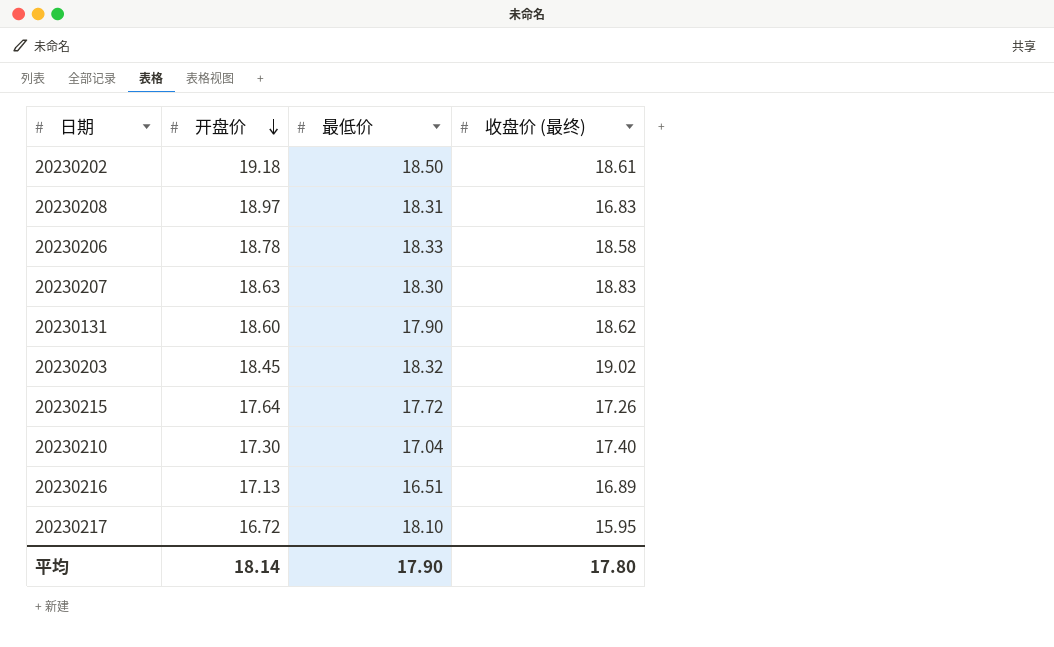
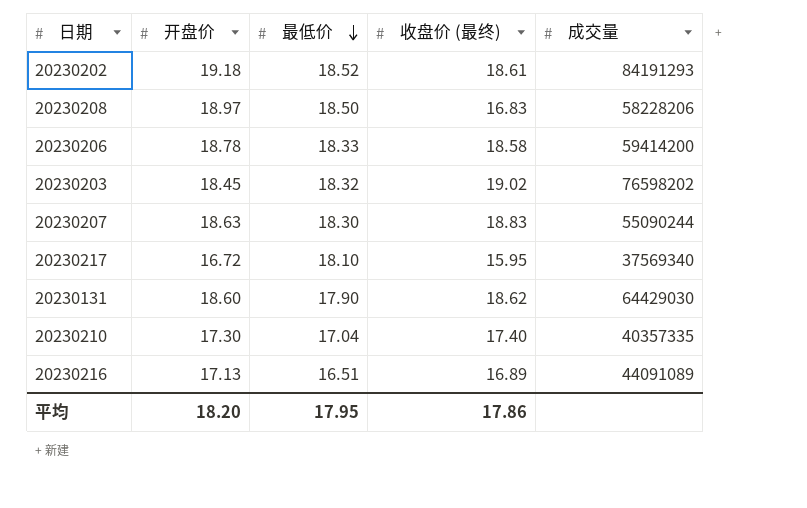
row order: 开盘价 descending -> 最低价 descending
column 成交量 | position: none -> 5
row 20230215: 17.64 | 17.72 | 17.26 -> none
20230202 | 最低价: 18.50 -> 18.52
20230208 | 最低价: 18.31 -> 18.50
平均 | 开盘价: 18.14 -> 18.20
平均 | 最低价: 17.90 -> 17.95
平均 | 收盘价 (最终): 17.80 -> 17.86

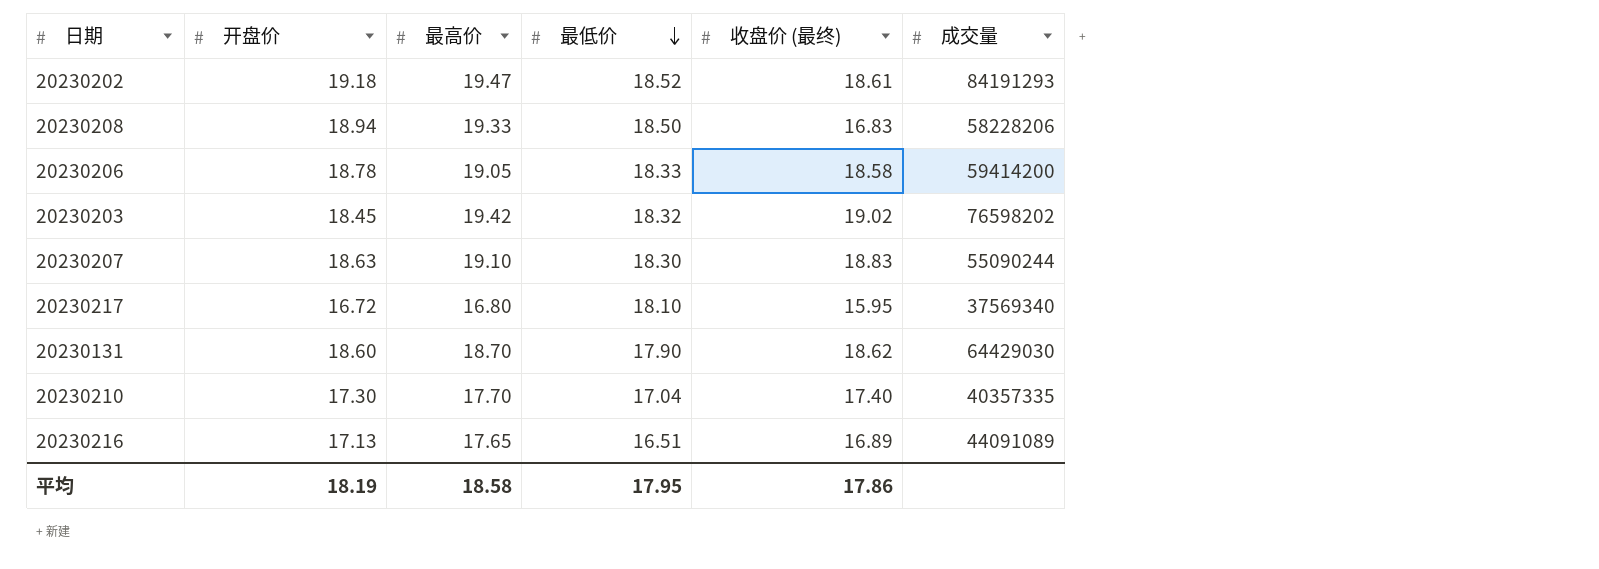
column 最高价 | position: none -> 3
20230208 | 开盘价: 18.97 -> 18.94
平均 | 开盘价: 18.20 -> 18.19

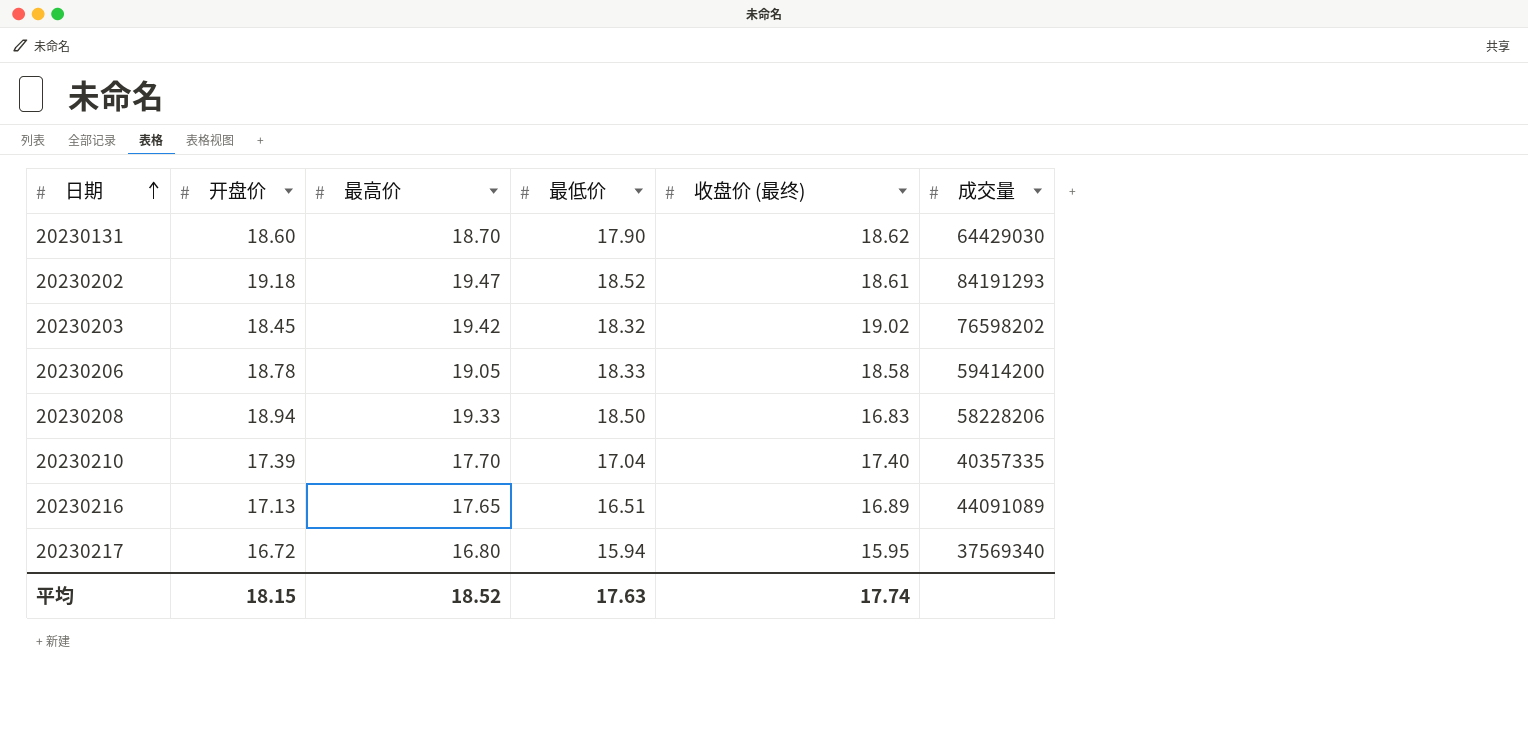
row order: 最低价 descending -> 日期 ascending
row 20230207: 18.63 | 19.10 | 18.30 | 18.83 | 55090244 -> none
20230210 | 开盘价: 17.30 -> 17.39
20230217 | 最低价: 18.10 -> 15.94
平均 | 开盘价: 18.19 -> 18.15
平均 | 最高价: 18.58 -> 18.52
平均 | 最低价: 17.95 -> 17.63
平均 | 收盘价 (最终): 17.86 -> 17.74

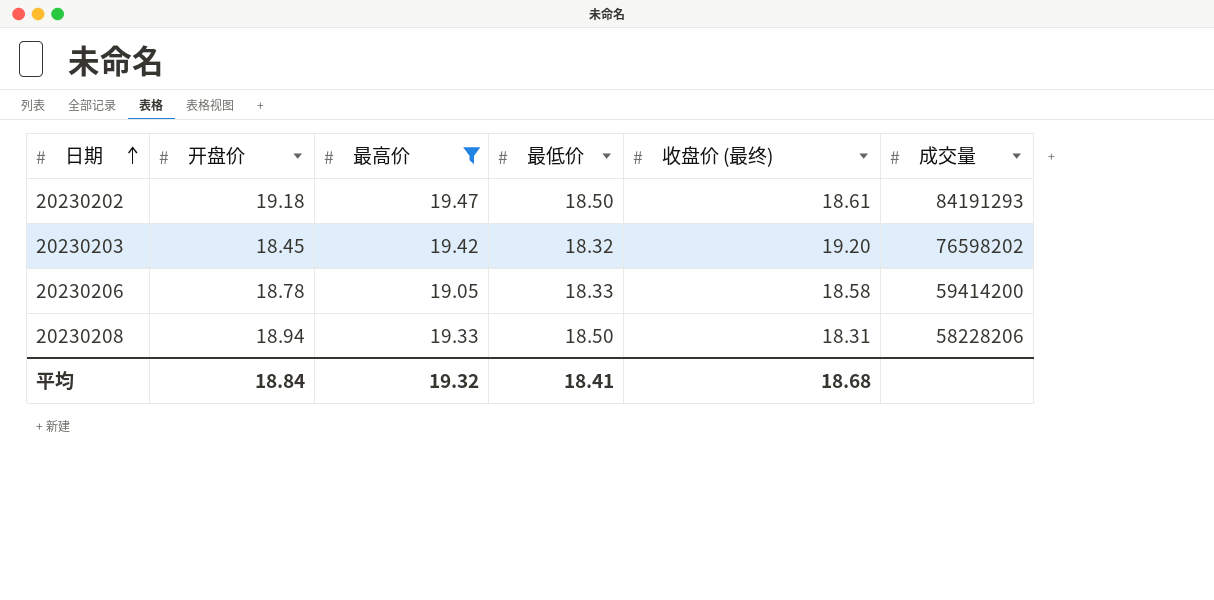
filter: none -> 最高价 >= 19.05
20230202 | 最低价: 18.52 -> 18.50
20230203 | 收盘价 (最终): 19.02 -> 19.20
20230208 | 收盘价 (最终): 16.83 -> 18.31
平均 | 开盘价: 18.15 -> 18.84
平均 | 最高价: 18.52 -> 19.32
平均 | 最低价: 17.63 -> 18.41
平均 | 收盘价 (最终): 17.74 -> 18.68

